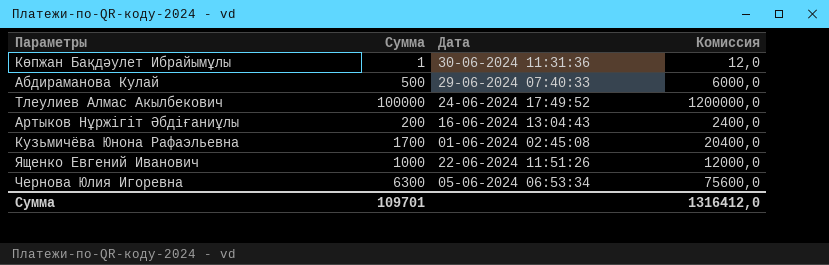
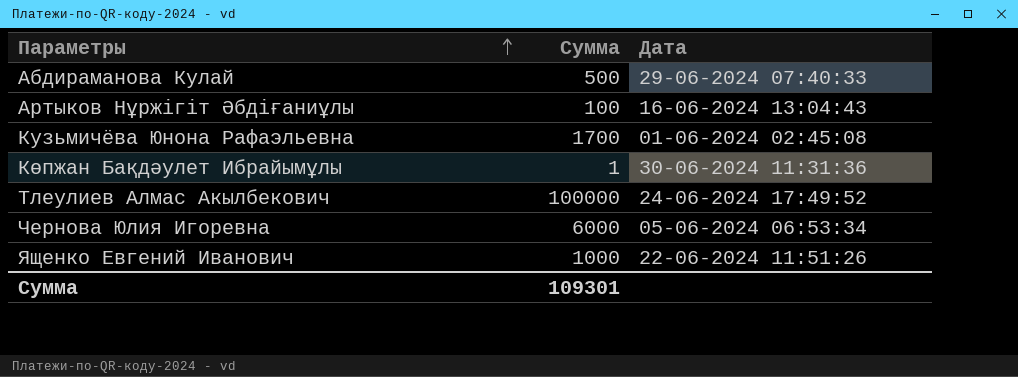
row order: none -> Параметры ascending
column Комиссия | formula: [Сумма] * 12 -> none
Артыков Нұржігіт Әбдіғаниұлы | Сумма: 200 -> 100
Чернова Юлия Игоревна | Сумма: 6300 -> 6000
Сумма | Сумма: 109701 -> 109301

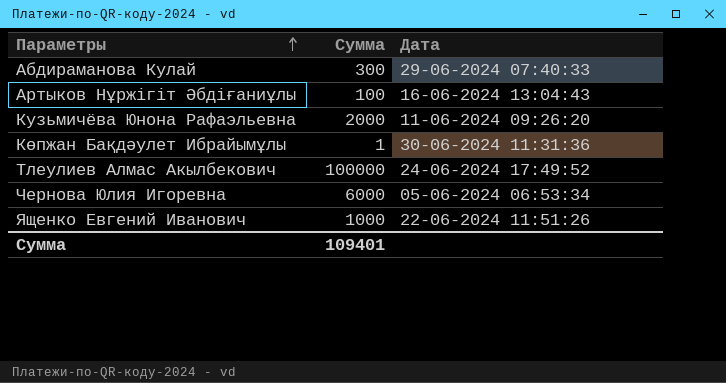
Абдираманова Кулай | Сумма: 500 -> 300
Кузьмичёва Юнона Рафаэльевна | Сумма: 1700 -> 2000
Кузьмичёва Юнона Рафаэльевна | Дата: 01-06-2024 02:45:08 -> 11-06-2024 09:26:20
Сумма | Сумма: 109301 -> 109401

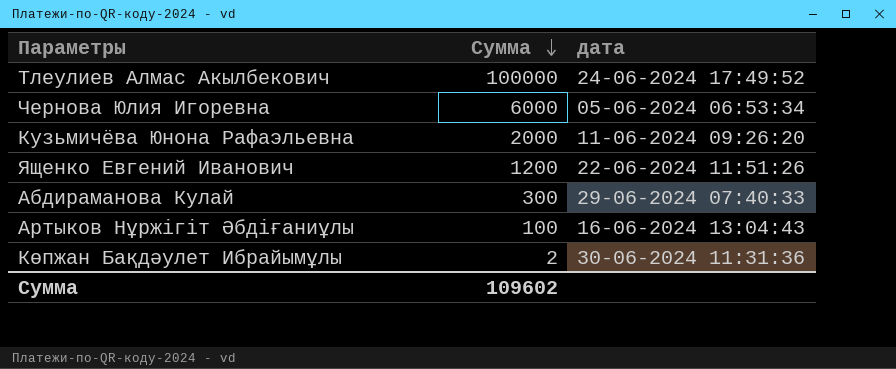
row order: Параметры ascending -> Сумма descending
column name: Дата -> дата
Ященко Евгений Иванович | Сумма: 1000 -> 1200
Көпжан Бақдәулет Ибрайымұлы | Сумма: 1 -> 2
Сумма | Сумма: 109401 -> 109602

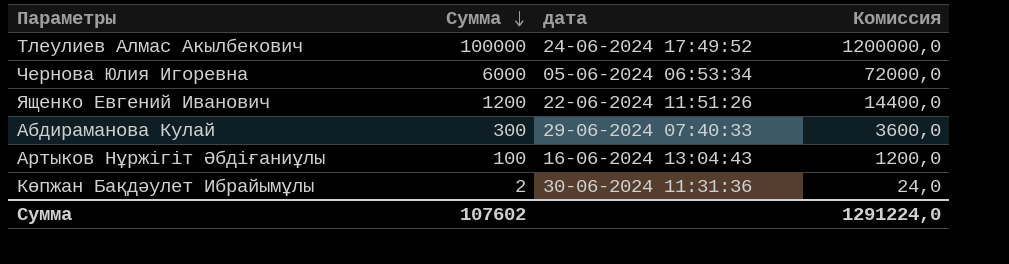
column Комиссия | formula: none -> [Сумма] * 12
row Кузьмичёва Юнона Рафаэльевна: 2000 | 11-06-2024 09:26:20 -> none
Сумма | Сумма: 109602 -> 107602

